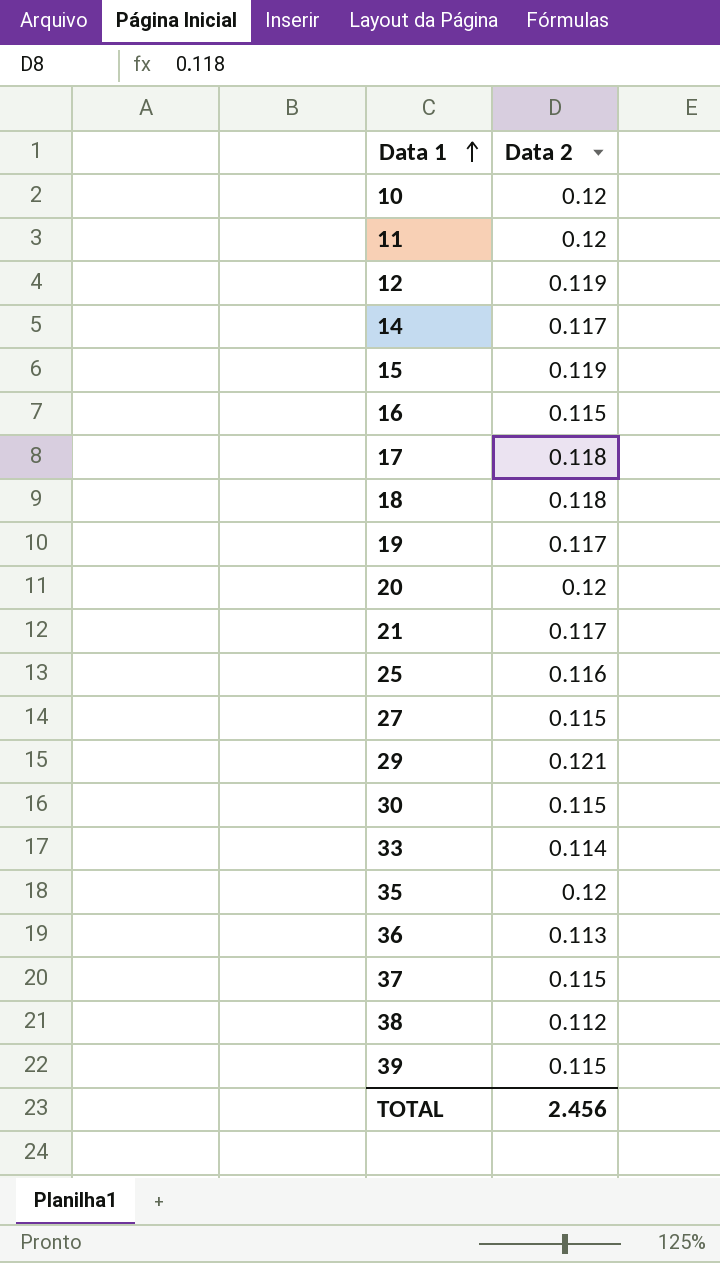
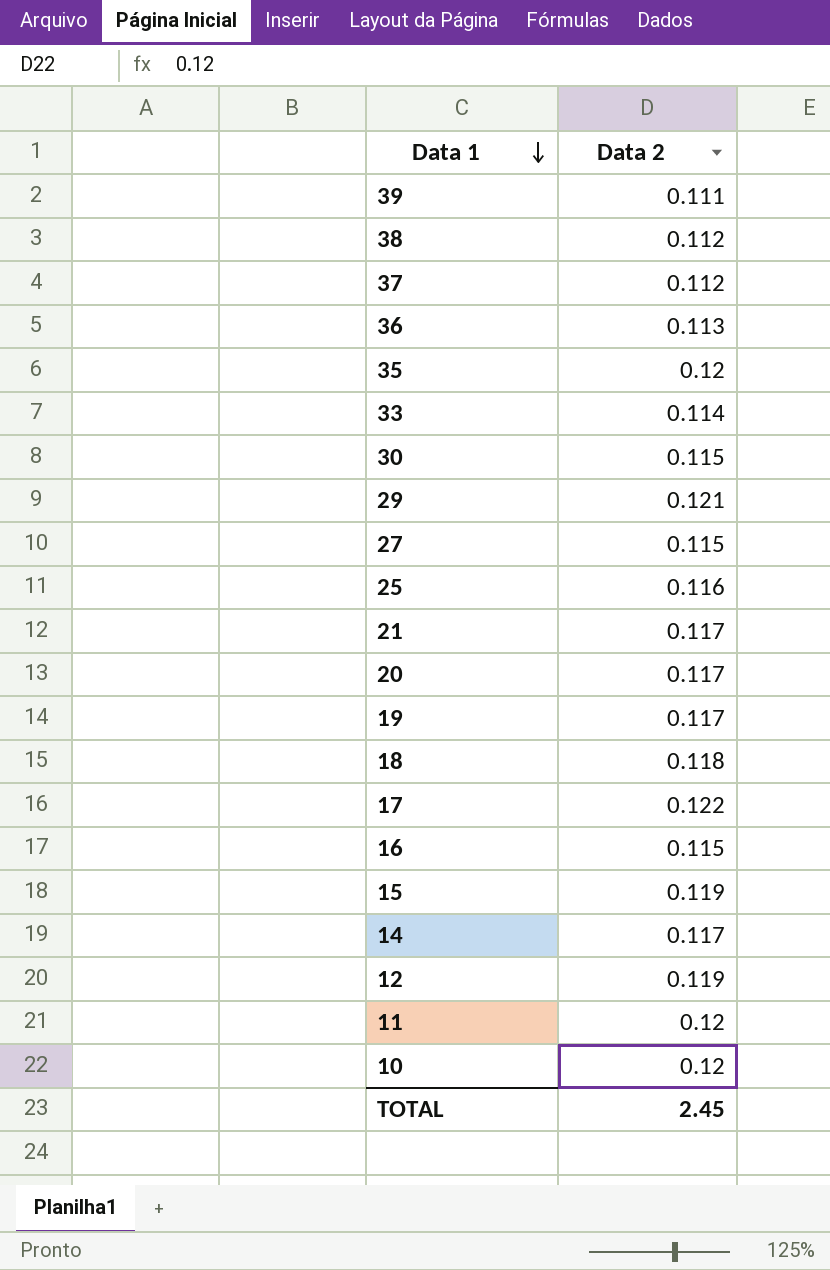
row order: Data 1 ascending -> Data 1 descending
39 | Data 2: 0.115 -> 0.111
37 | Data 2: 0.115 -> 0.112
20 | Data 2: 0.12 -> 0.117
17 | Data 2: 0.118 -> 0.122
TOTAL | Data 2: 2.456 -> 2.45

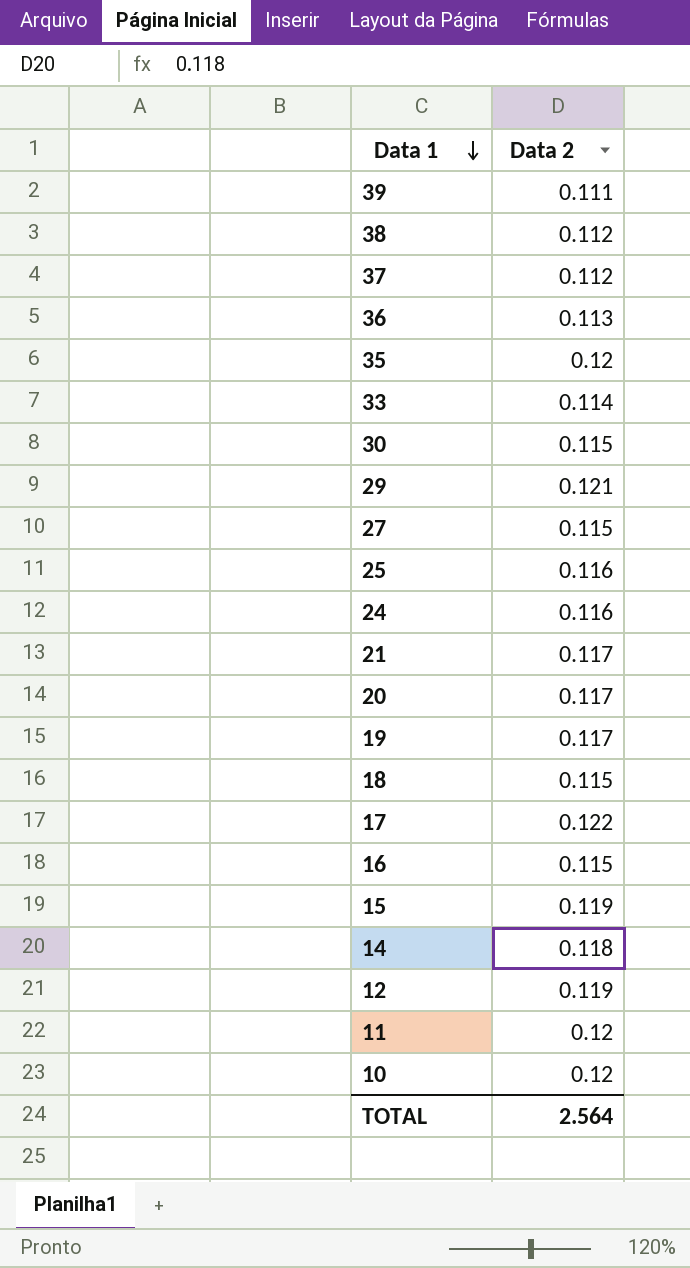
row 24: none -> 0.116
18 | Data 2: 0.118 -> 0.115
14 | Data 2: 0.117 -> 0.118
TOTAL | Data 2: 2.45 -> 2.564

